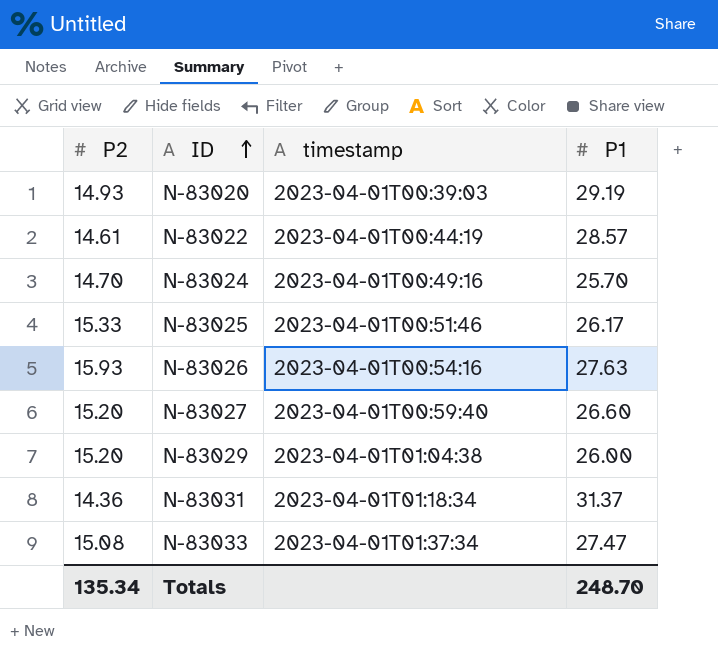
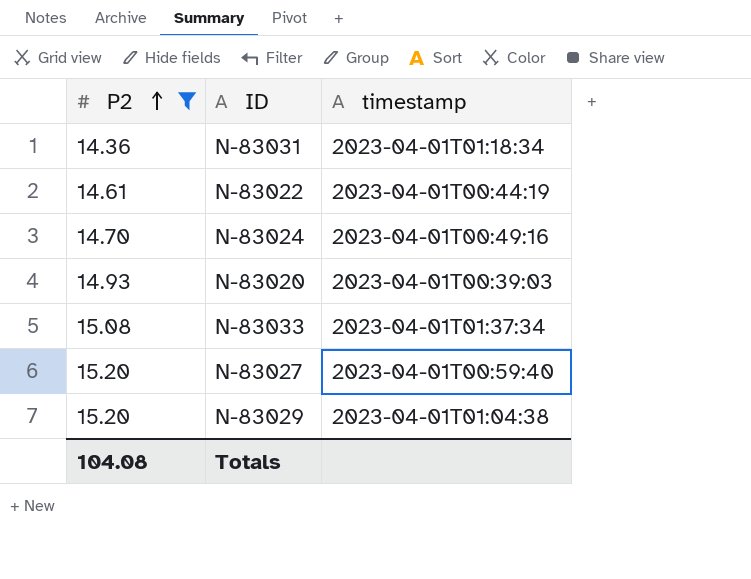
filter: none -> P2 <= 15.20
row order: ID ascending -> P2 ascending
column P1 | position: 4 -> none
Totals | P2: 135.34 -> 104.08

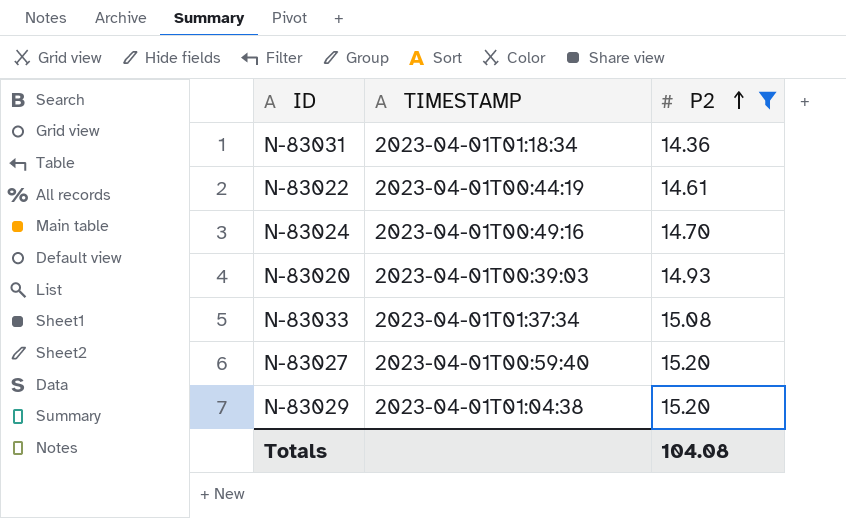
column name: timestamp -> TIMESTAMP
column P2 | position: 1 -> 3

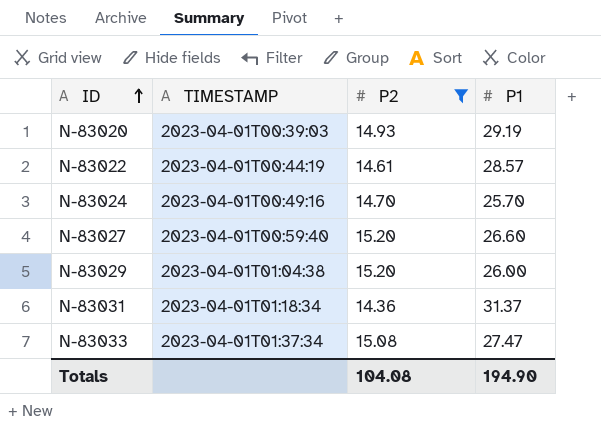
row order: P2 ascending -> ID ascending
column P1 | position: none -> 4

